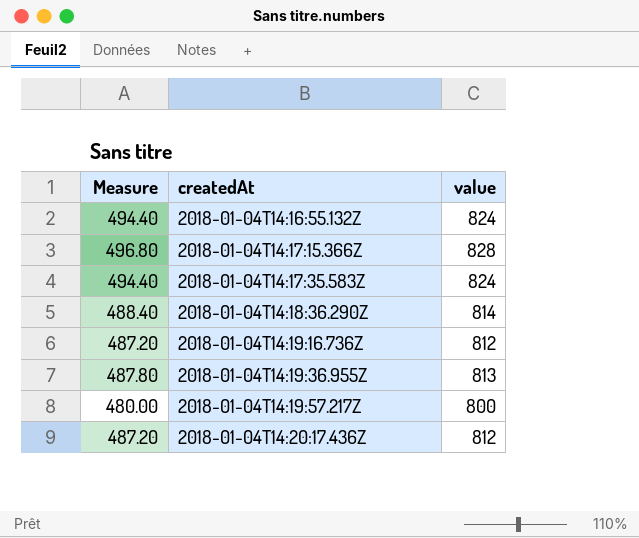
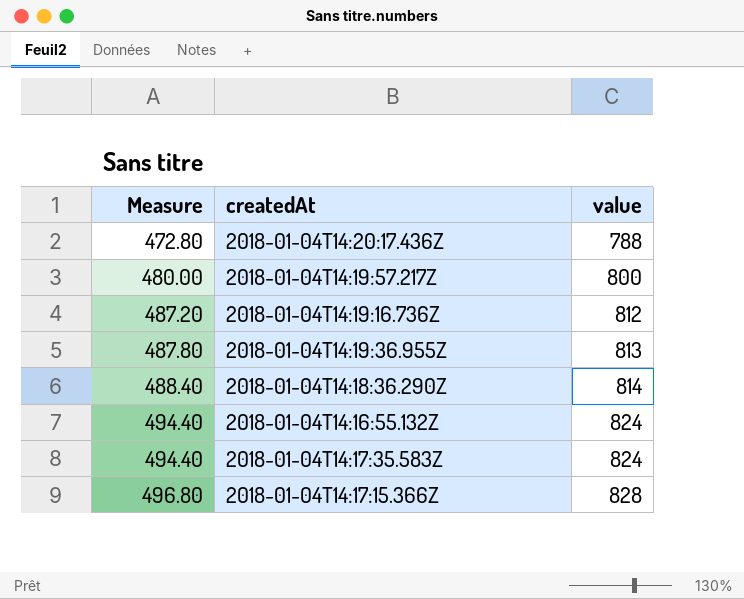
row order: createdAt ascending -> Measure ascending
2018-01-04T14:20:17.436Z | Measure: 487.20 -> 472.80
2018-01-04T14:20:17.436Z | value: 812 -> 788

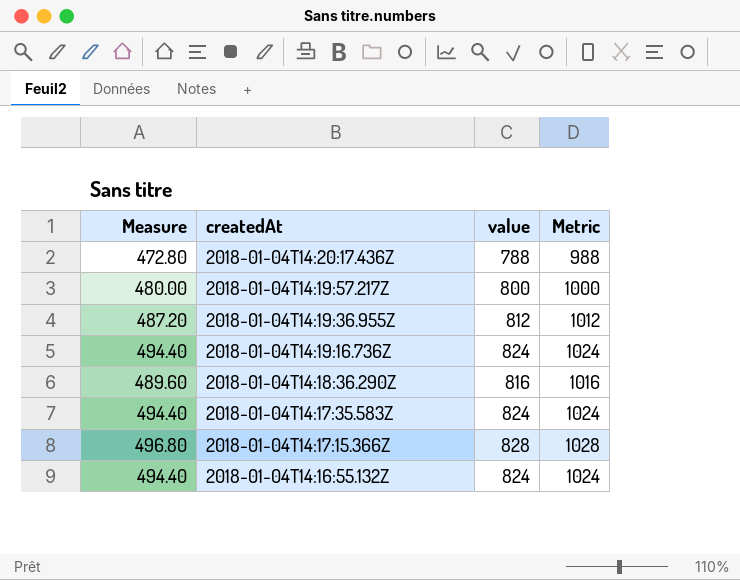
row order: Measure ascending -> createdAt descending
column Metric | formula: none -> [value] + 200
2018-01-04T14:19:36.955Z | Measure: 487.80 -> 487.20
2018-01-04T14:19:36.955Z | value: 813 -> 812
2018-01-04T14:19:16.736Z | Measure: 487.20 -> 494.40
2018-01-04T14:19:16.736Z | value: 812 -> 824
2018-01-04T14:18:36.290Z | Measure: 488.40 -> 489.60
2018-01-04T14:18:36.290Z | value: 814 -> 816

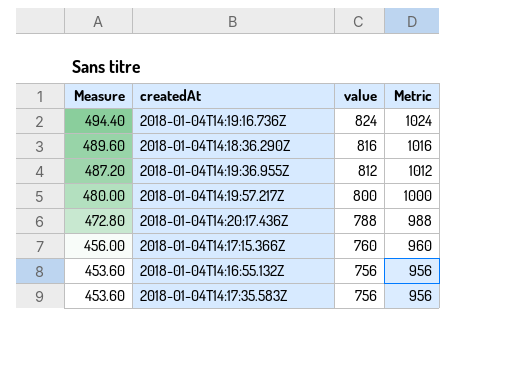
row order: createdAt descending -> Measure descending
2018-01-04T14:17:15.366Z | Measure: 496.80 -> 456.00
2018-01-04T14:17:15.366Z | value: 828 -> 760
2018-01-04T14:17:15.366Z | Metric: 1028 -> 960
2018-01-04T14:16:55.132Z | Measure: 494.40 -> 453.60
2018-01-04T14:16:55.132Z | value: 824 -> 756
2018-01-04T14:16:55.132Z | Metric: 1024 -> 956
2018-01-04T14:17:35.583Z | Measure: 494.40 -> 453.60
2018-01-04T14:17:35.583Z | value: 824 -> 756
2018-01-04T14:17:35.583Z | Metric: 1024 -> 956

